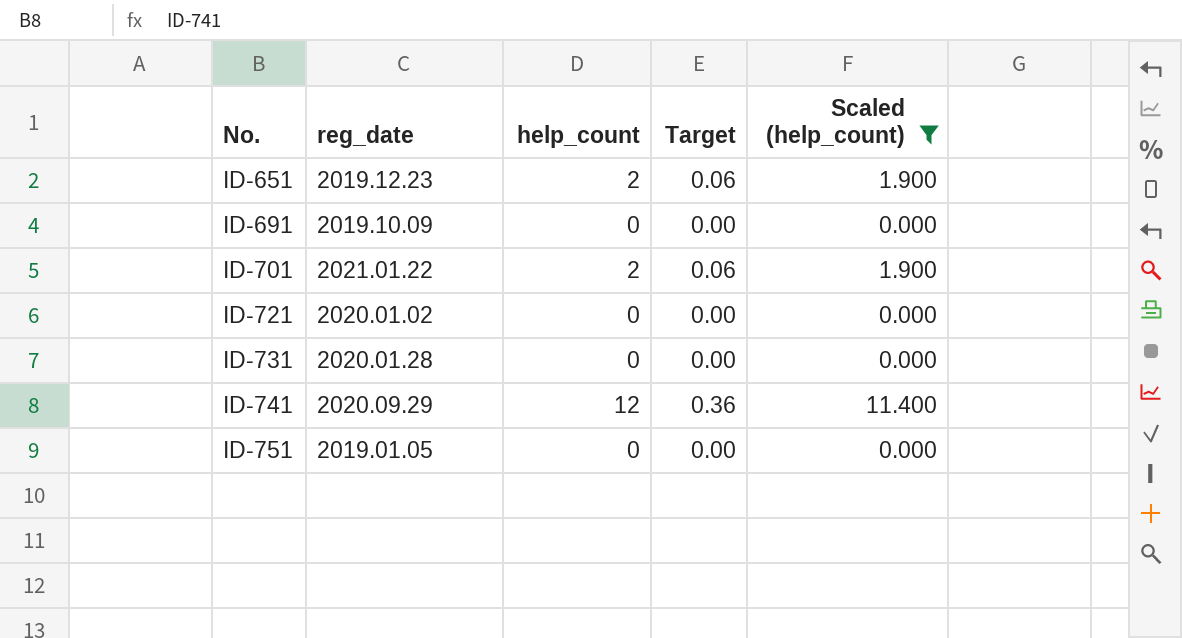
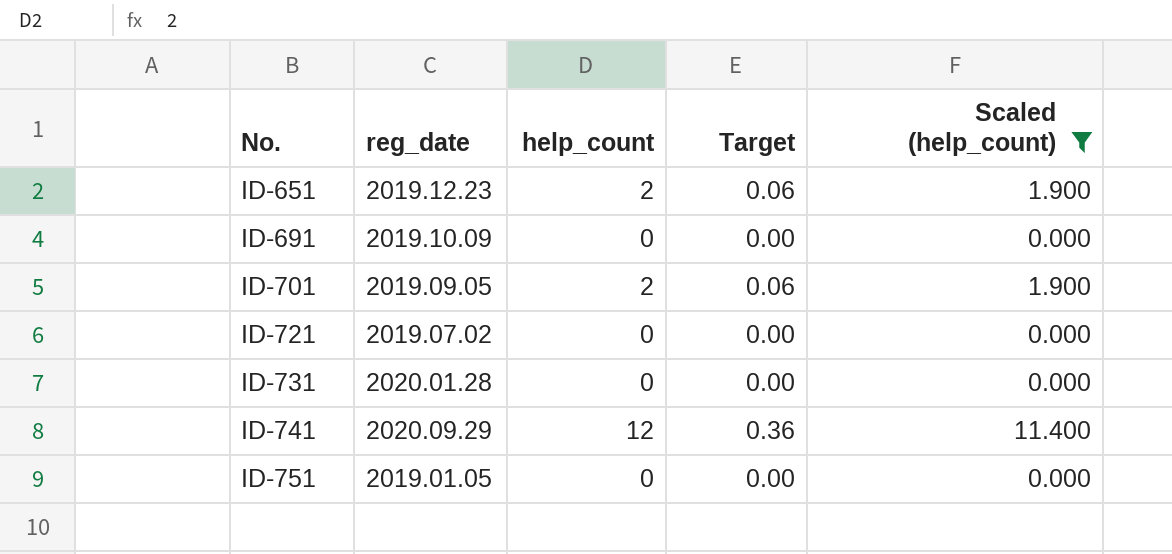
ID-701 | reg_date: 2021.01.22 -> 2019.09.05
ID-721 | reg_date: 2020.01.02 -> 2019.07.02

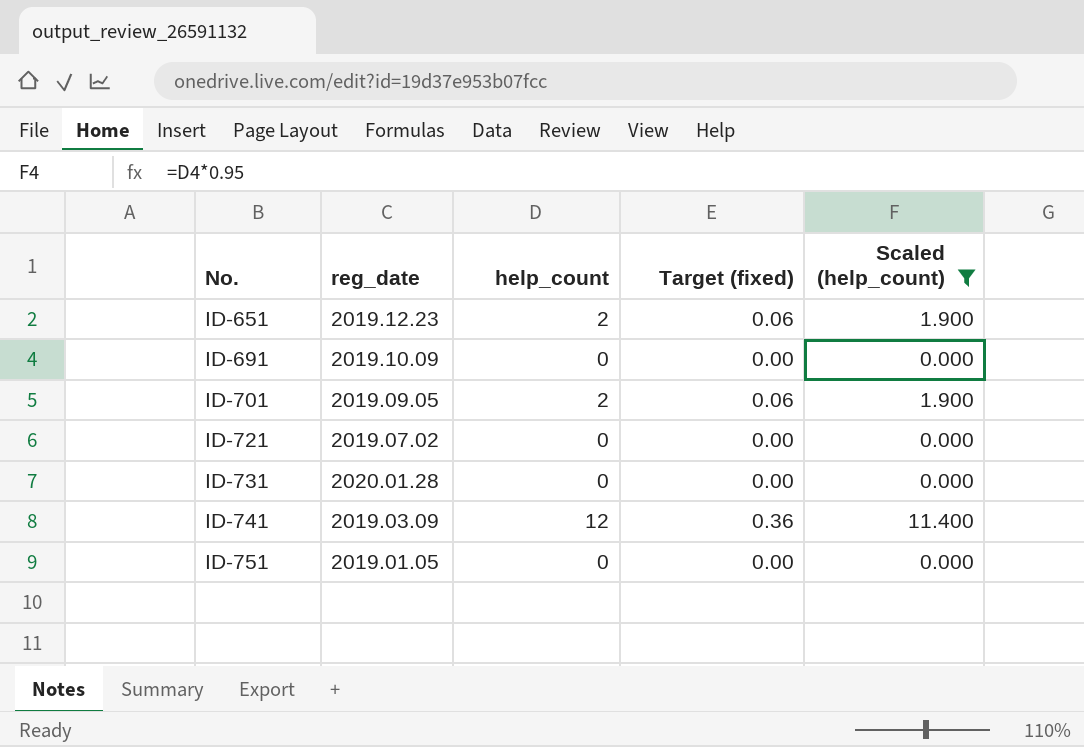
column name: Target -> Target (fixed)
ID-741 | reg_date: 2020.09.29 -> 2019.03.09

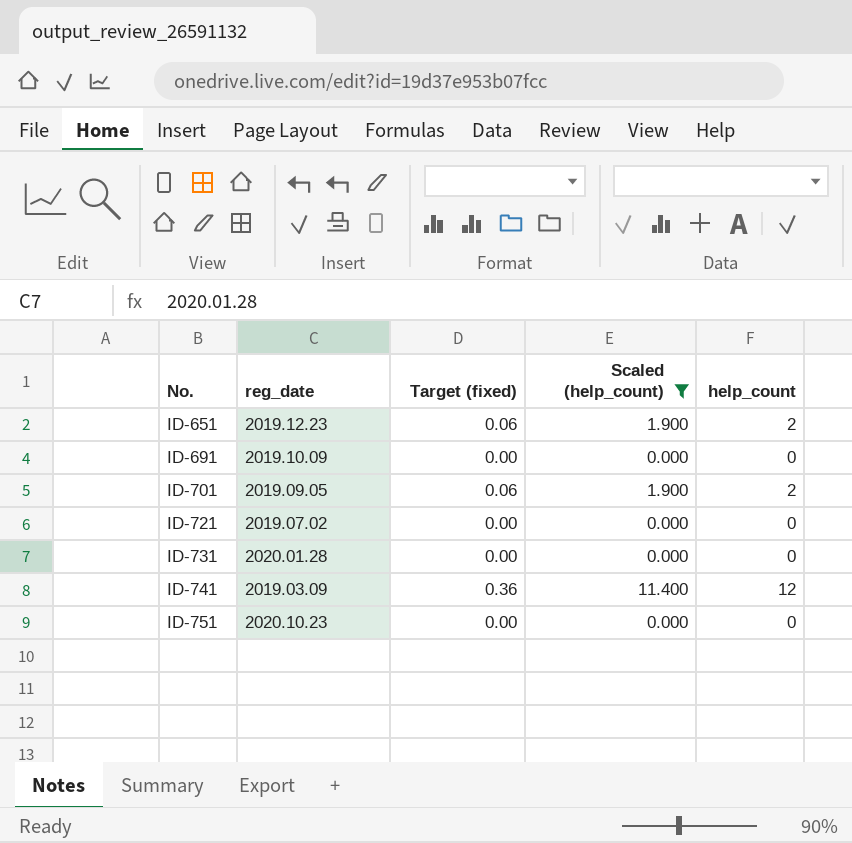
column help_count | position: 3 -> 5
ID-751 | reg_date: 2019.01.05 -> 2020.10.23

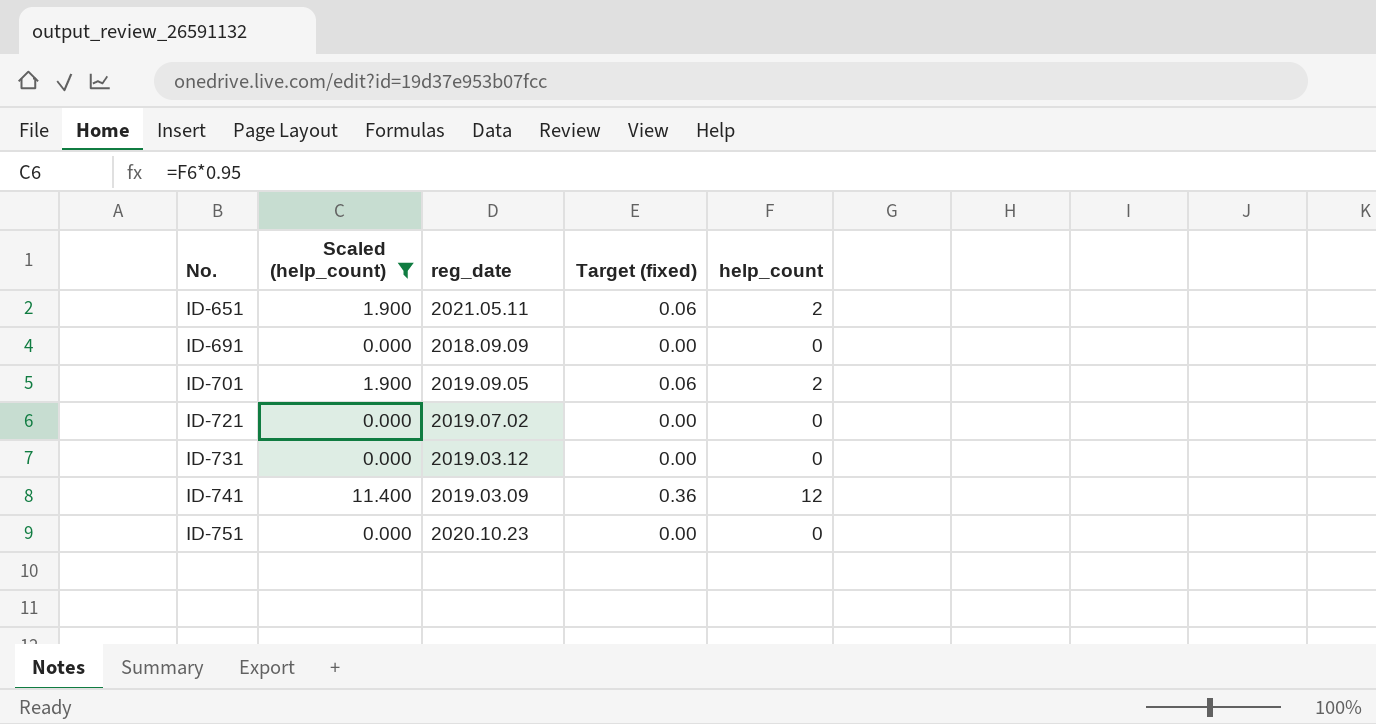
column Scaled (help_count) | position: 4 -> 2
ID-651 | reg_date: 2019.12.23 -> 2021.05.11
ID-691 | reg_date: 2019.10.09 -> 2018.09.09
ID-731 | reg_date: 2020.01.28 -> 2019.03.12

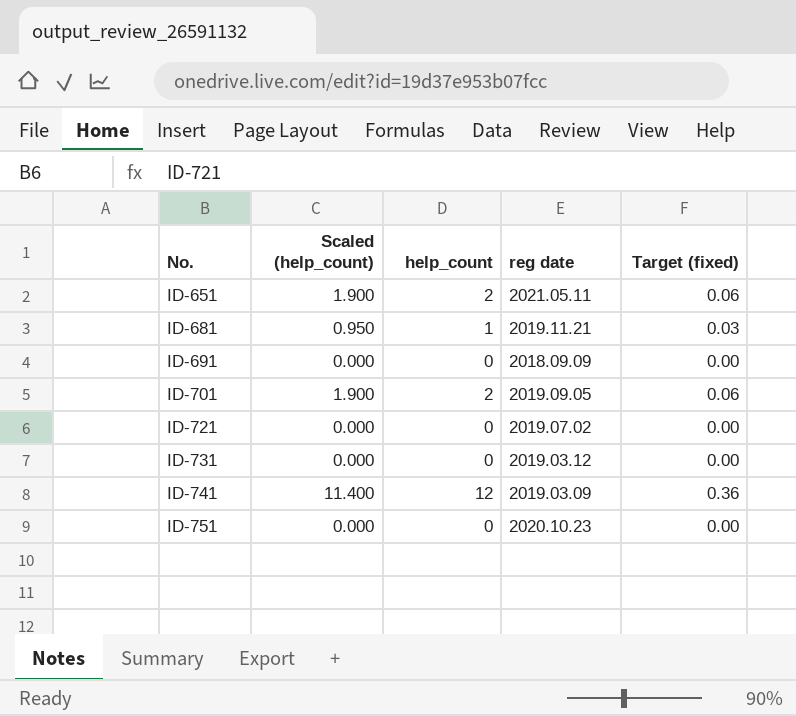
filter: Scaled (help_count) != 0.950 -> none
column help_count | position: 5 -> 3
column name: reg_date -> reg date

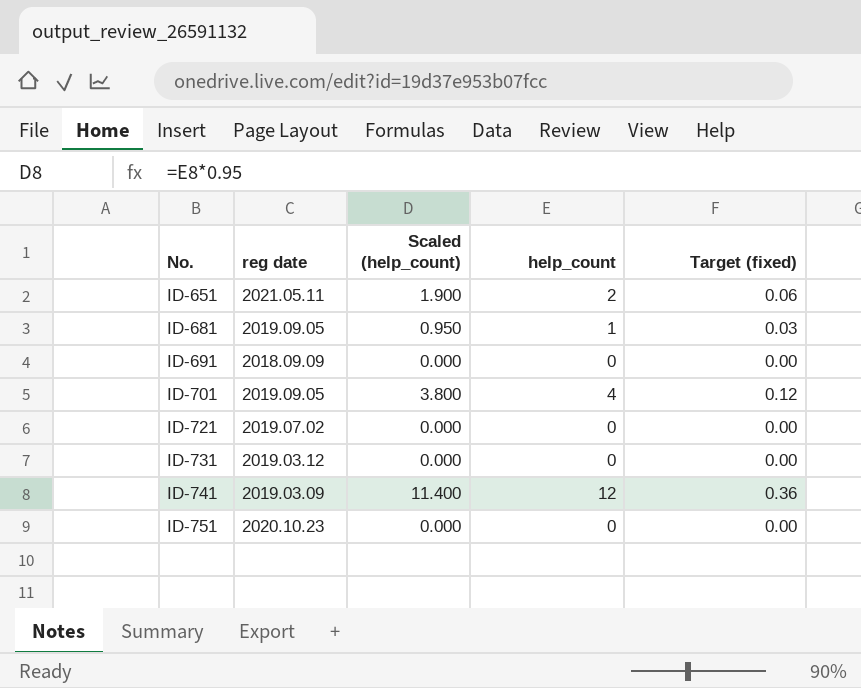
column reg date | position: 4 -> 2
ID-681 | reg date: 2019.11.21 -> 2019.09.05
ID-701 | Scaled (help_count): 1.900 -> 3.800
ID-701 | help_count: 2 -> 4
ID-701 | Target (fixed): 0.06 -> 0.12

